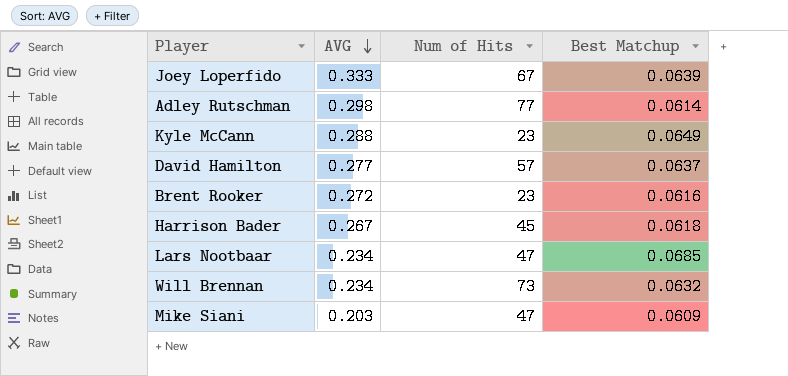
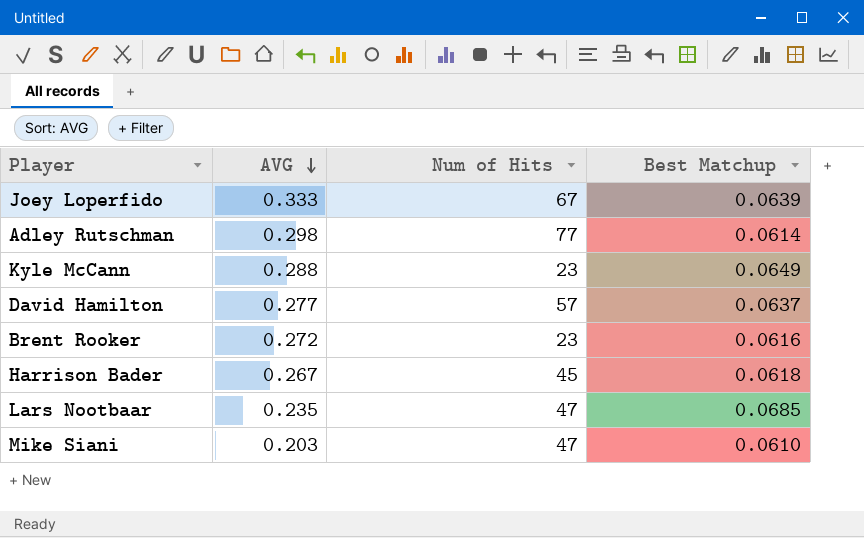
row Will Brennan: 0.234 | 73 | 0.0632 -> none
Lars Nootbaar | AVG: 0.234 -> 0.235
Mike Siani | Best Matchup: 0.0609 -> 0.0610

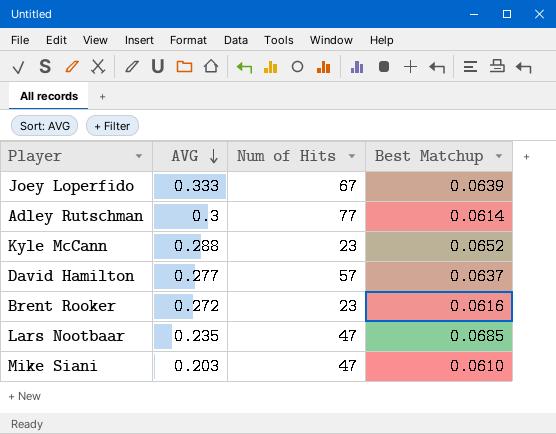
row Harrison Bader: 0.267 | 45 | 0.0618 -> none
Adley Rutschman | AVG: 0.298 -> 0.3
Kyle McCann | Best Matchup: 0.0649 -> 0.0652

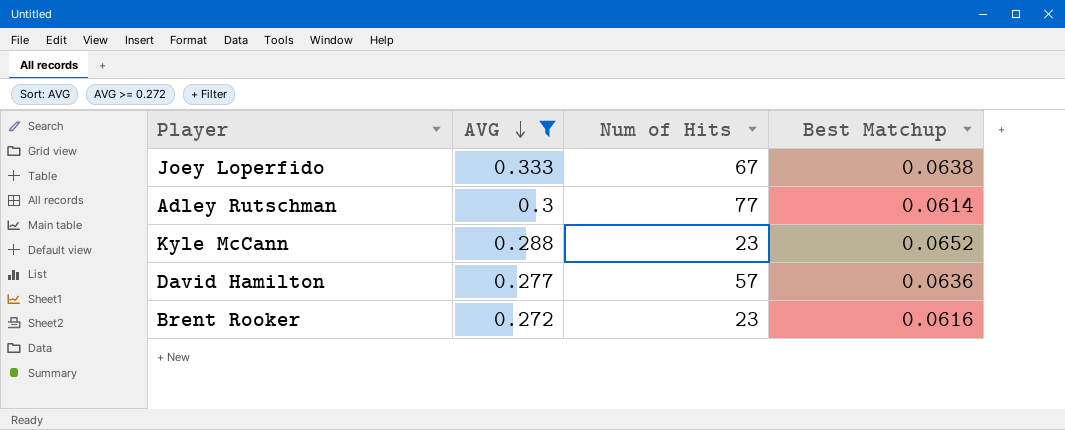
filter: none -> AVG >= 0.272
Joey Loperfido | Best Matchup: 0.0639 -> 0.0638
David Hamilton | Best Matchup: 0.0637 -> 0.0636

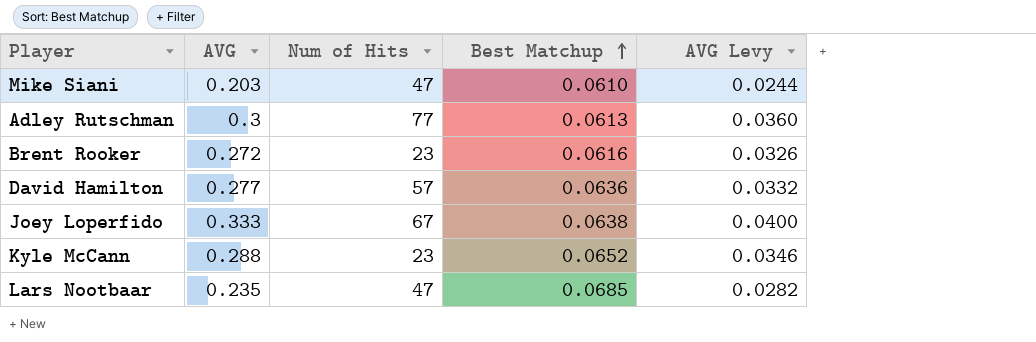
filter: AVG >= 0.272 -> none
row order: AVG descending -> Best Matchup ascending
column AVG Levy | formula: none -> [AVG] * 0.12
Adley Rutschman | Best Matchup: 0.0614 -> 0.0613

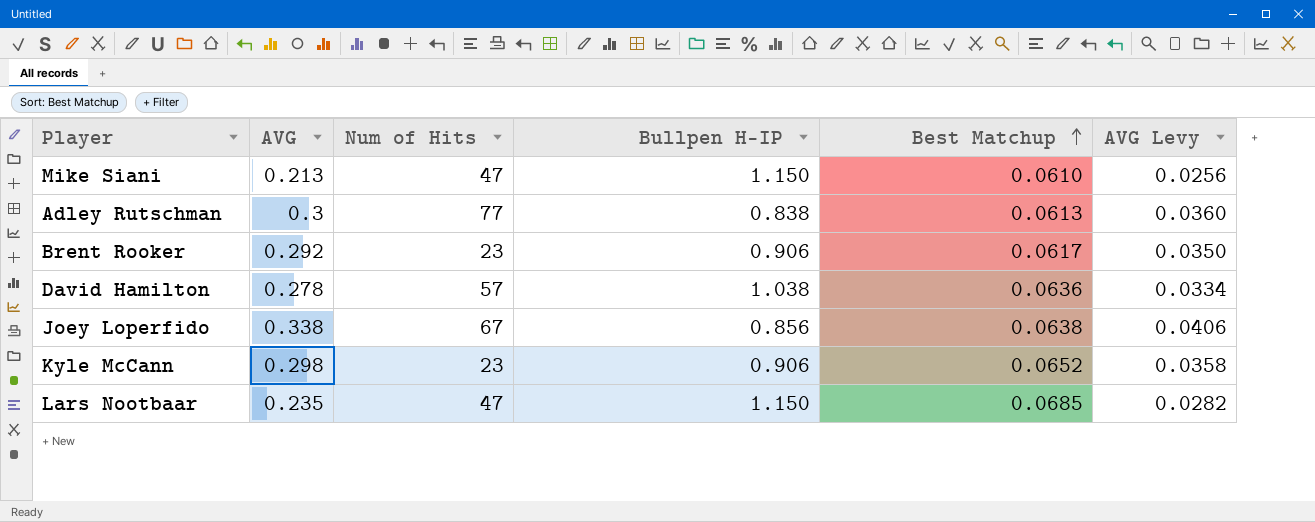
column Bullpen H-IP | position: none -> 4
Mike Siani | AVG: 0.203 -> 0.213
Mike Siani | AVG Levy: 0.0244 -> 0.0256
Brent Rooker | AVG: 0.272 -> 0.292
Brent Rooker | Best Matchup: 0.0616 -> 0.0617
Brent Rooker | AVG Levy: 0.0326 -> 0.0350
David Hamilton | AVG: 0.277 -> 0.278
David Hamilton | AVG Levy: 0.0332 -> 0.0334
Joey Loperfido | AVG: 0.333 -> 0.338
Joey Loperfido | AVG Levy: 0.0400 -> 0.0406
Kyle McCann | AVG: 0.288 -> 0.298
Kyle McCann | AVG Levy: 0.0346 -> 0.0358

